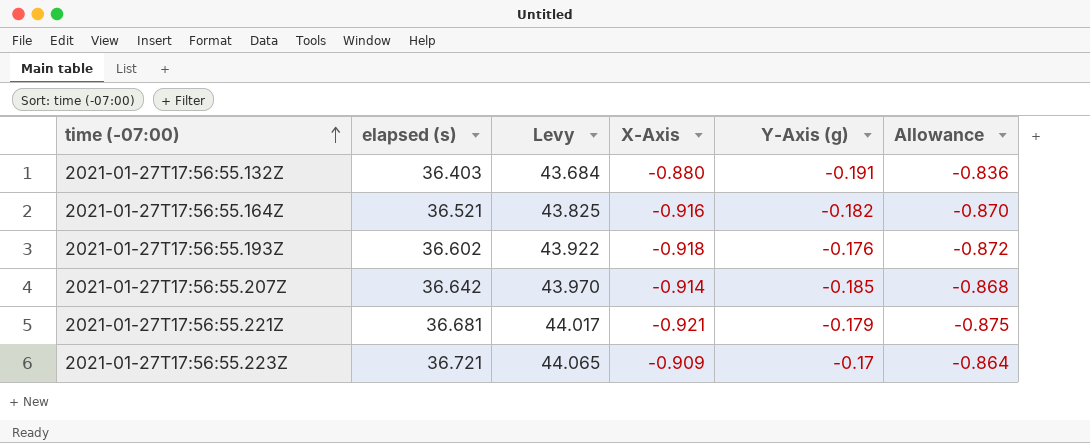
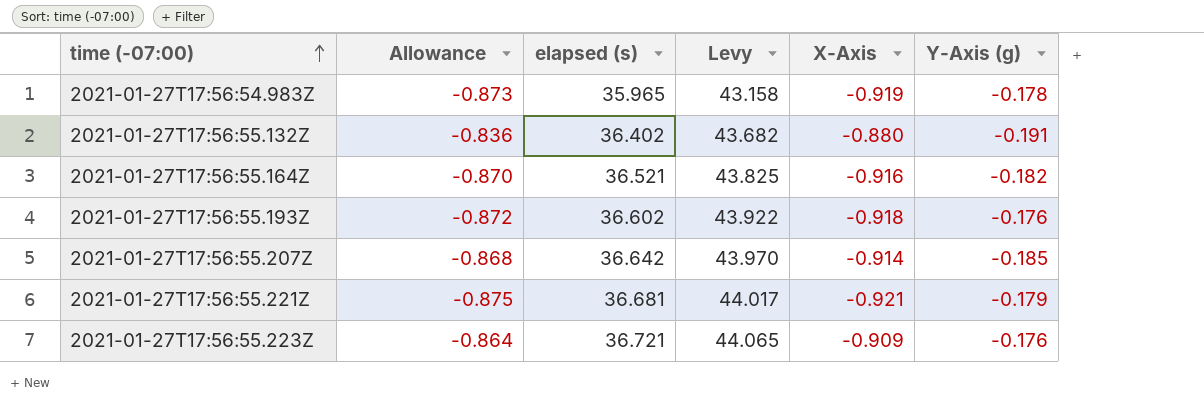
column Allowance | position: 6 -> 2
row 2021-01-27T17:56:54.983Z: none -> -0.873 | 35.965 | 43.158 | -0.919 | -0.178
2021-01-27T17:56:55.132Z | elapsed (s): 36.403 -> 36.402
2021-01-27T17:56:55.132Z | Levy: 43.684 -> 43.682
2021-01-27T17:56:55.223Z | Y-Axis (g): -0.17 -> -0.176

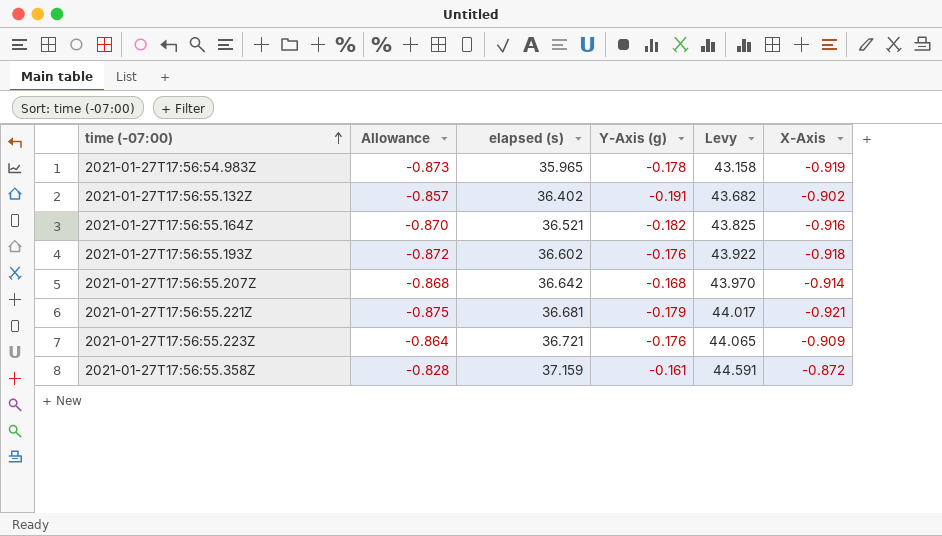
column Y-Axis (g) | position: 6 -> 4
2021-01-27T17:56:55.132Z | Allowance: -0.836 -> -0.857
2021-01-27T17:56:55.132Z | X-Axis: -0.880 -> -0.902
2021-01-27T17:56:55.207Z | Y-Axis (g): -0.185 -> -0.168
row 2021-01-27T17:56:55.358Z: none -> -0.828 | 37.159 | -0.161 | 44.591 | -0.872

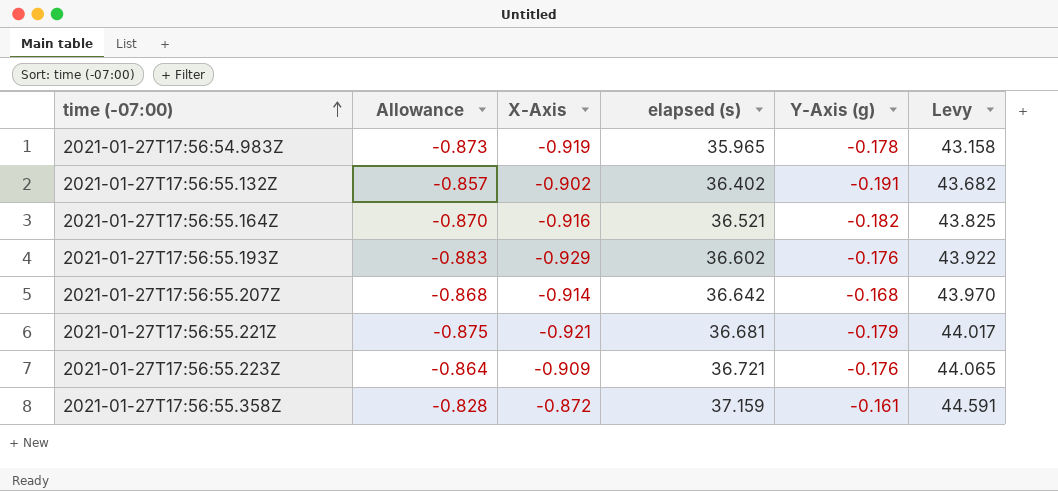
column X-Axis | position: 6 -> 3
2021-01-27T17:56:55.193Z | Allowance: -0.872 -> -0.883
2021-01-27T17:56:55.193Z | X-Axis: -0.918 -> -0.929

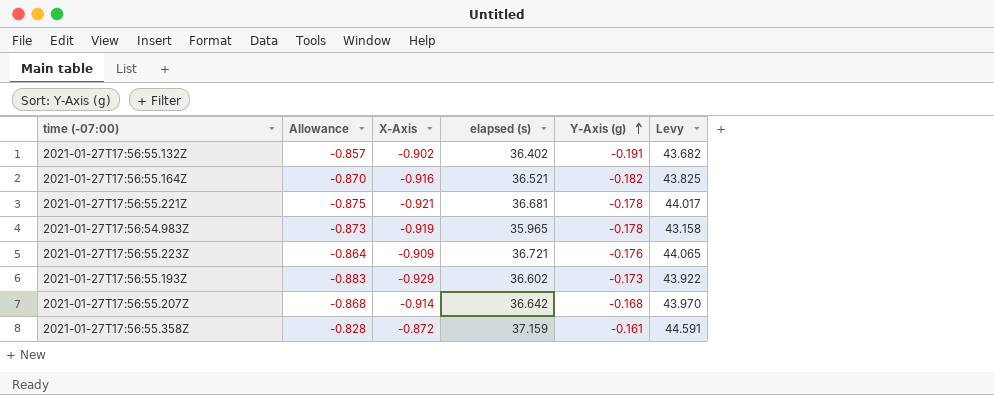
row order: time (-07:00) ascending -> Y-Axis (g) ascending
2021-01-27T17:56:55.221Z | Y-Axis (g): -0.179 -> -0.178
2021-01-27T17:56:55.193Z | Y-Axis (g): -0.176 -> -0.173

